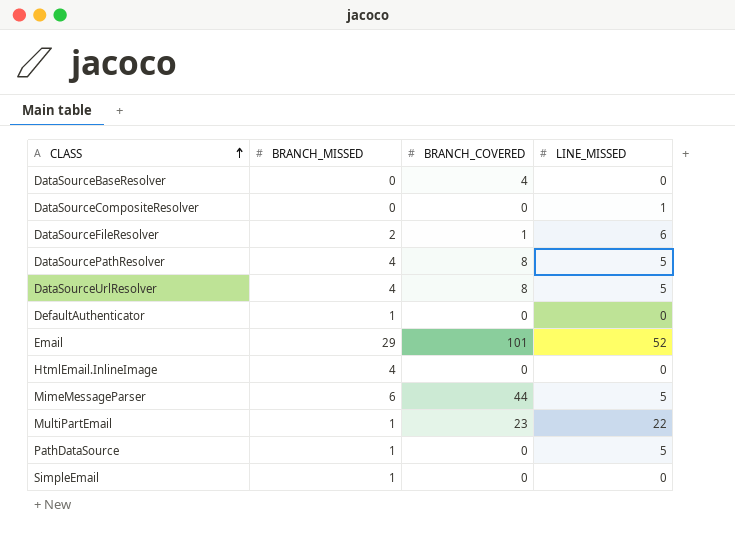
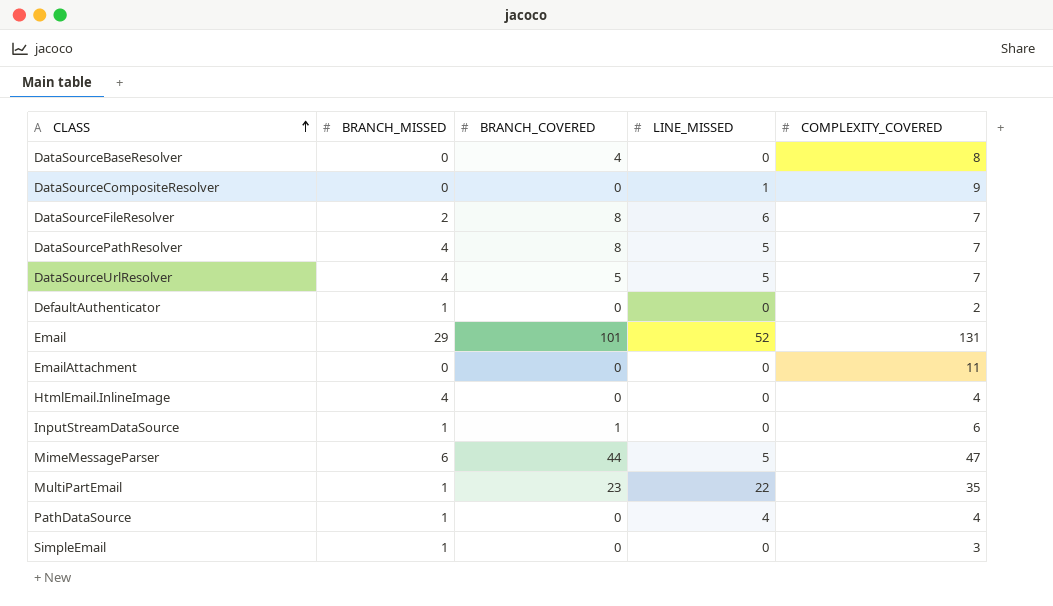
column COMPLEXITY_COVERED | position: none -> 5
DataSourceFileResolver | BRANCH_COVERED: 1 -> 8
DataSourceUrlResolver | BRANCH_COVERED: 8 -> 5
row EmailAttachment: none -> 0 | 0 | 0 | 11
row InputStreamDataSource: none -> 1 | 1 | 0 | 6
PathDataSource | LINE_MISSED: 5 -> 4

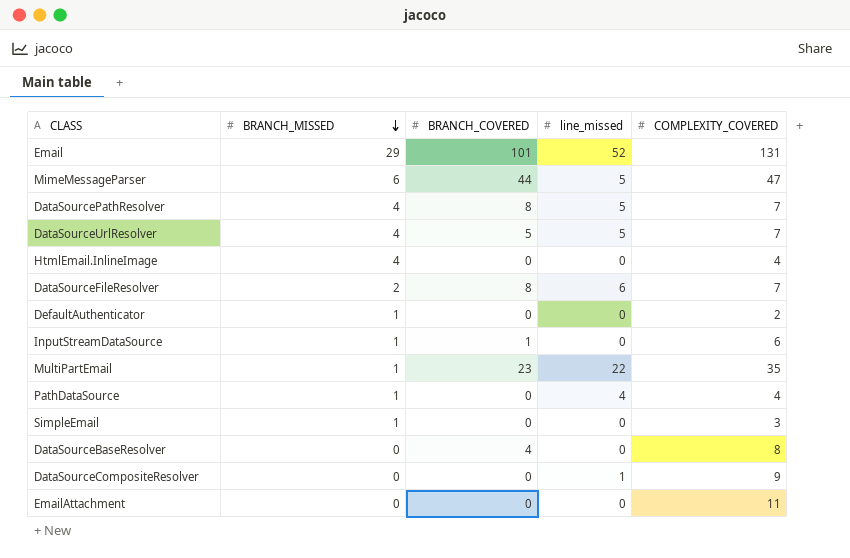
row order: CLASS ascending -> BRANCH_MISSED descending
column name: LINE_MISSED -> line_missed

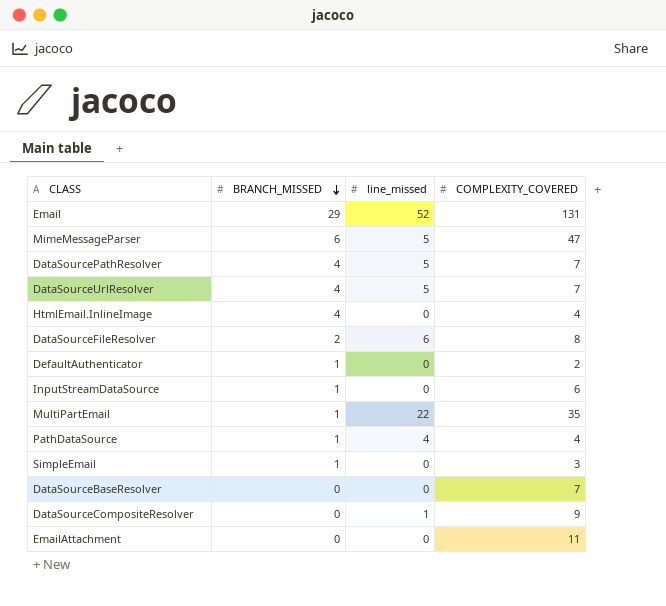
column BRANCH_COVERED | position: 3 -> none
DataSourceFileResolver | COMPLEXITY_COVERED: 7 -> 8
DataSourceBaseResolver | COMPLEXITY_COVERED: 8 -> 7

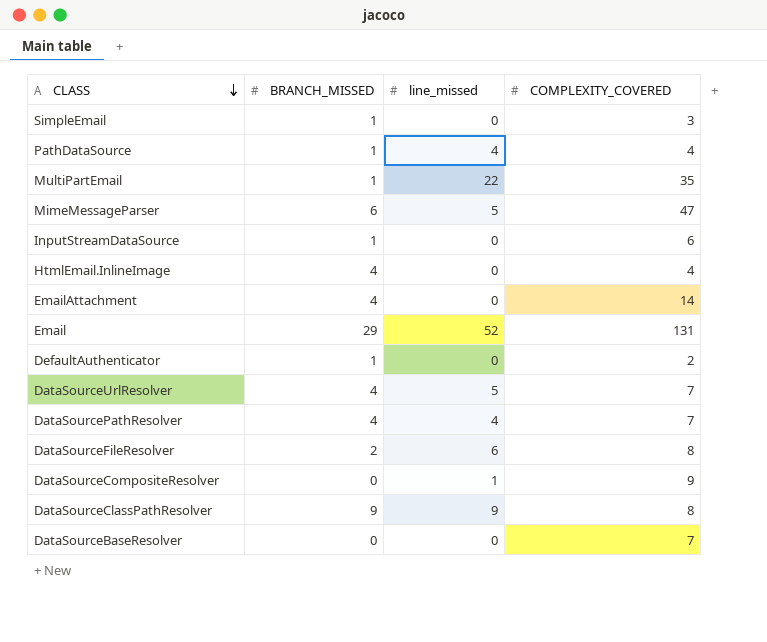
row order: BRANCH_MISSED descending -> CLASS descending
EmailAttachment | BRANCH_MISSED: 0 -> 4
EmailAttachment | COMPLEXITY_COVERED: 11 -> 14
DataSourcePathResolver | line_missed: 5 -> 4
row DataSourceClassPathResolver: none -> 9 | 9 | 8

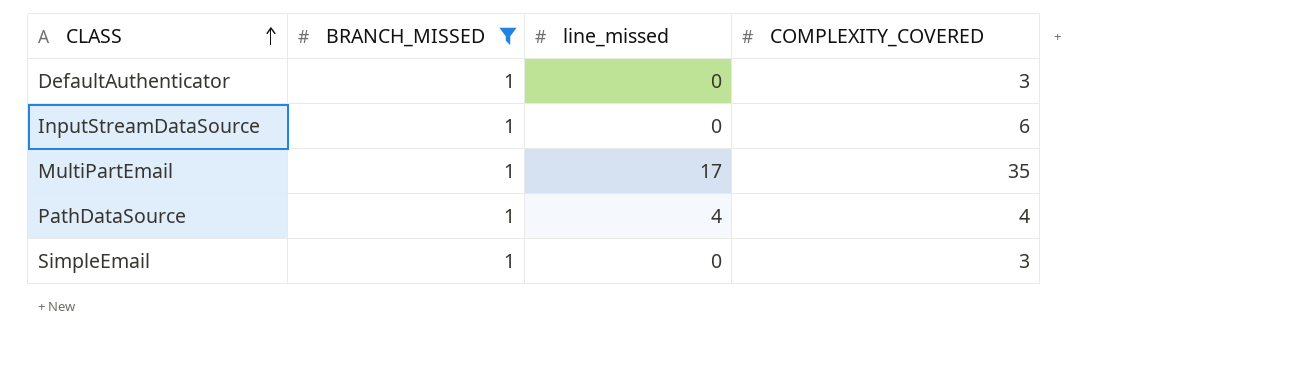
filter: none -> BRANCH_MISSED = 1
row order: CLASS descending -> CLASS ascending
DefaultAuthenticator | COMPLEXITY_COVERED: 2 -> 3
MultiPartEmail | line_missed: 22 -> 17

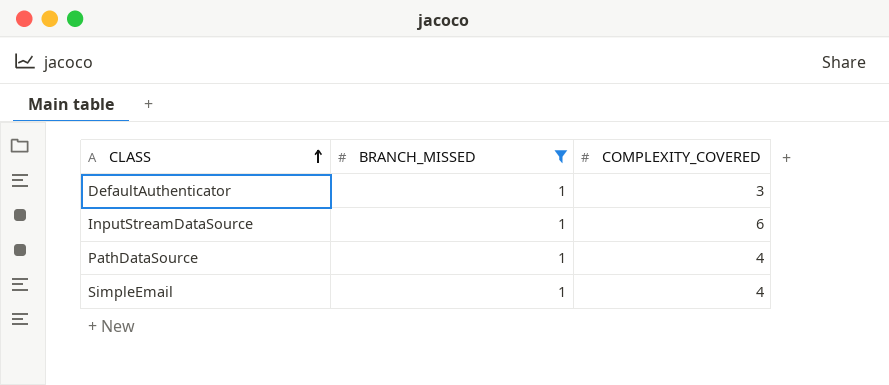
column line_missed | position: 3 -> none
row MultiPartEmail: 1 | 17 | 35 -> none
SimpleEmail | COMPLEXITY_COVERED: 3 -> 4

